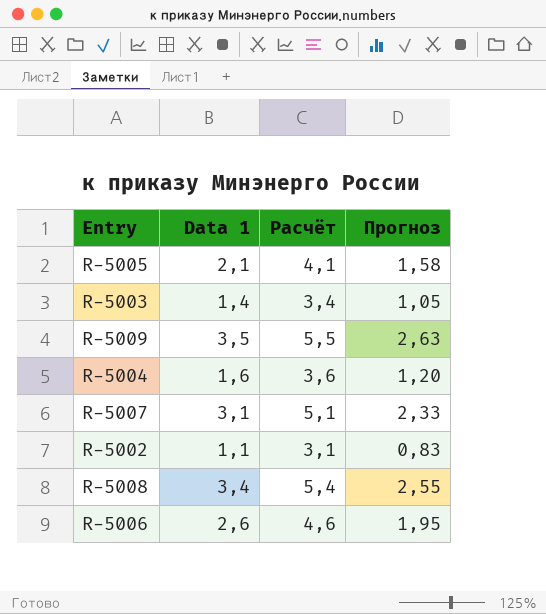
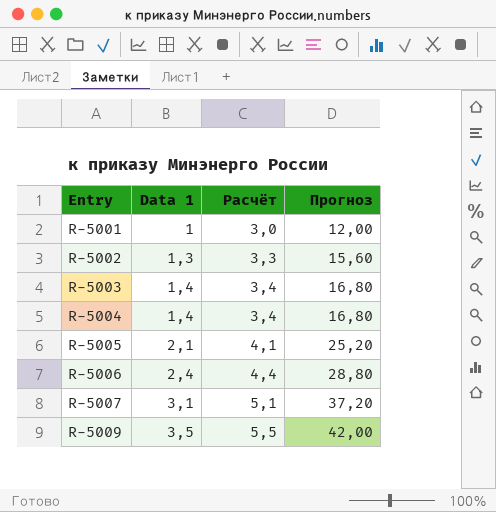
row order: none -> Entry ascending
column Прогноз | formula: [Data 1] * 0,75 -> [Data 1] * 12
row R-5008: 3,4 | 5,4 | 2,55 -> none
row R-5001: none -> 1 | 3,0 | 12,00
R-5002 | Data 1: 1,1 -> 1,3
R-5002 | Расчёт: 3,1 -> 3,3
R-5004 | Data 1: 1,6 -> 1,4
R-5004 | Расчёт: 3,6 -> 3,4
R-5006 | Data 1: 2,6 -> 2,4
R-5006 | Расчёт: 4,6 -> 4,4

